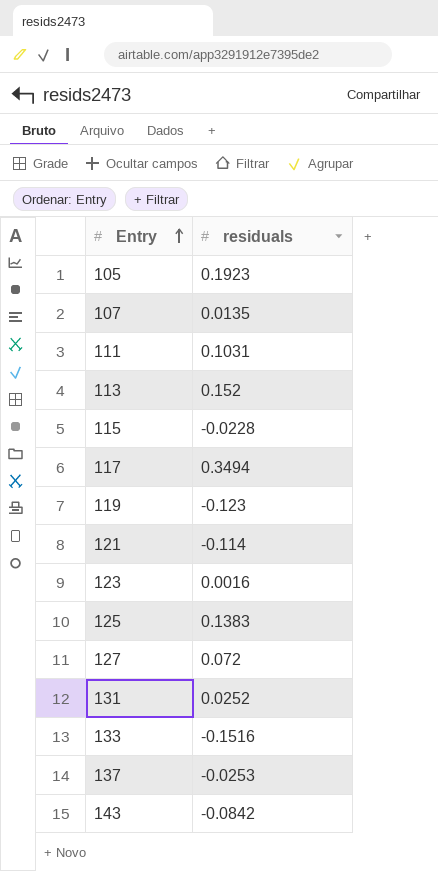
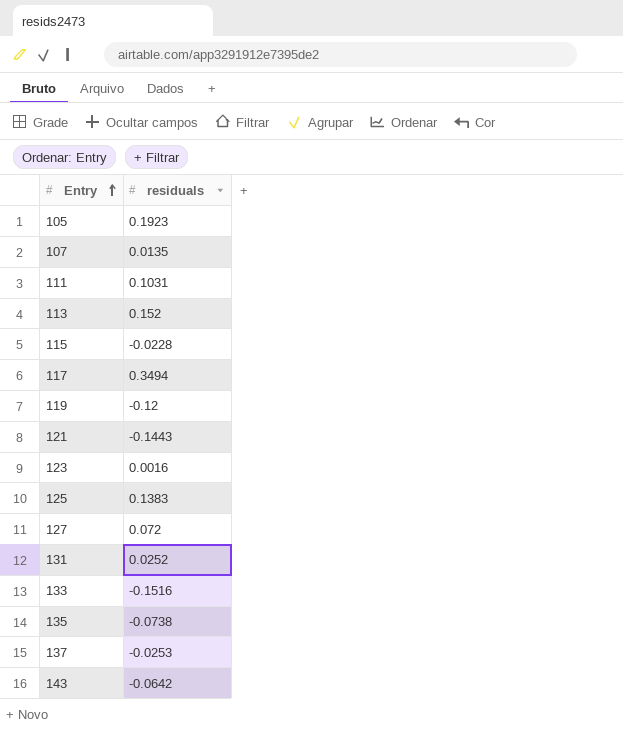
119 | residuals: -0.123 -> -0.12
121 | residuals: -0.114 -> -0.1443
row 135: none -> -0.0738
143 | residuals: -0.0842 -> -0.0642

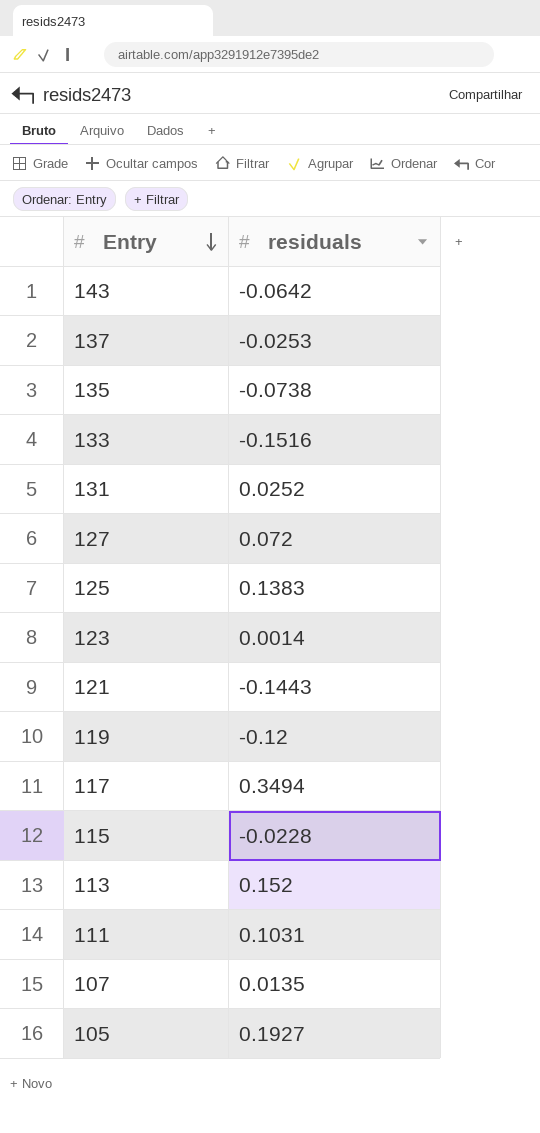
row order: Entry ascending -> Entry descending
123 | residuals: 0.0016 -> 0.0014
105 | residuals: 0.1923 -> 0.1927

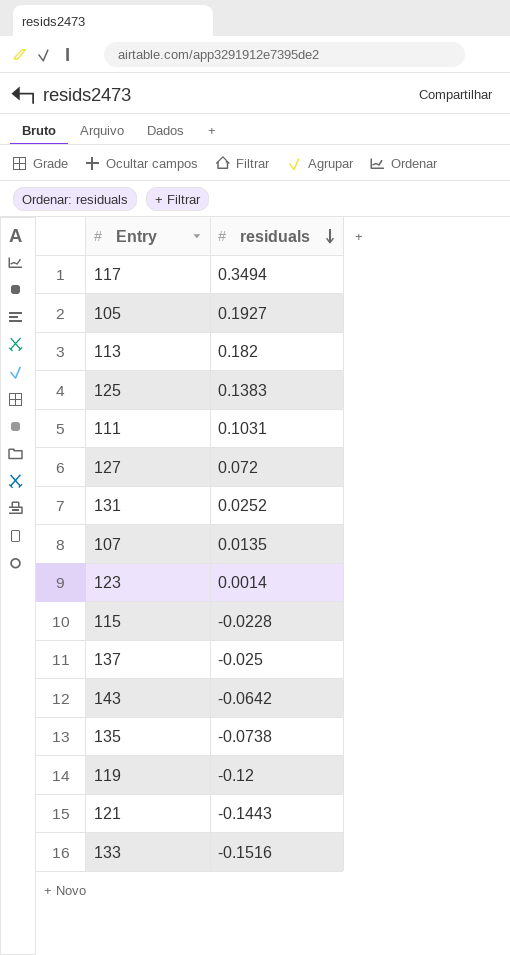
row order: Entry descending -> residuals descending
113 | residuals: 0.152 -> 0.182
137 | residuals: -0.0253 -> -0.025

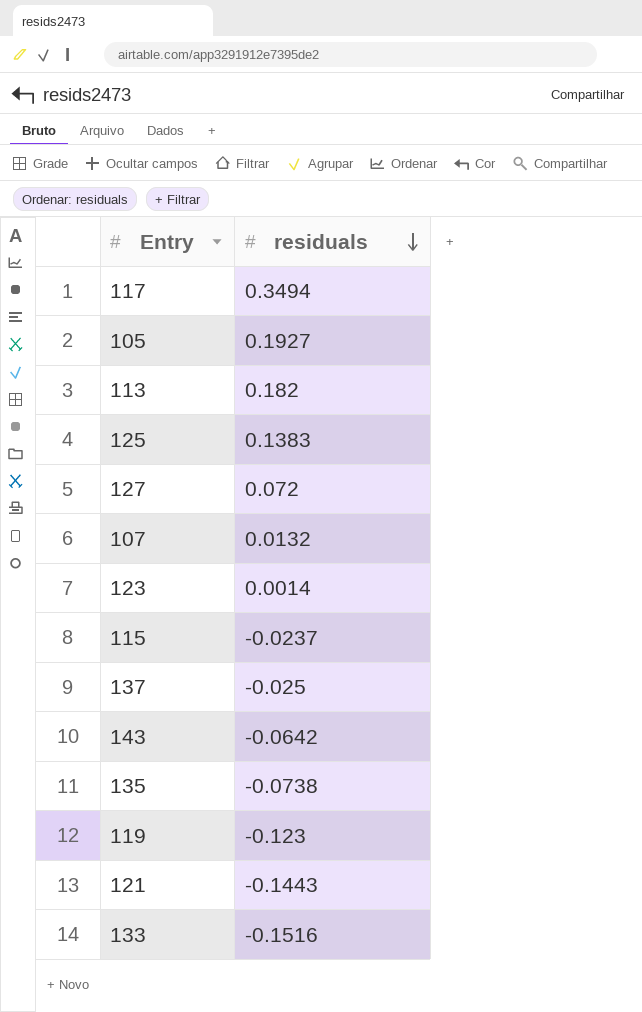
row 111: 0.1031 -> none
row 131: 0.0252 -> none
107 | residuals: 0.0135 -> 0.0132
115 | residuals: -0.0228 -> -0.0237
119 | residuals: -0.12 -> -0.123

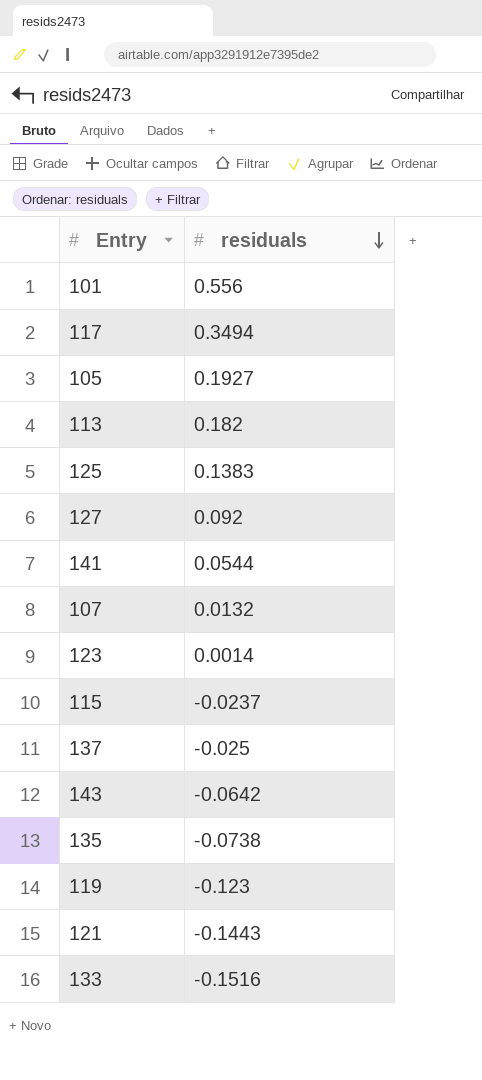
row 101: none -> 0.556
127 | residuals: 0.072 -> 0.092
row 141: none -> 0.0544

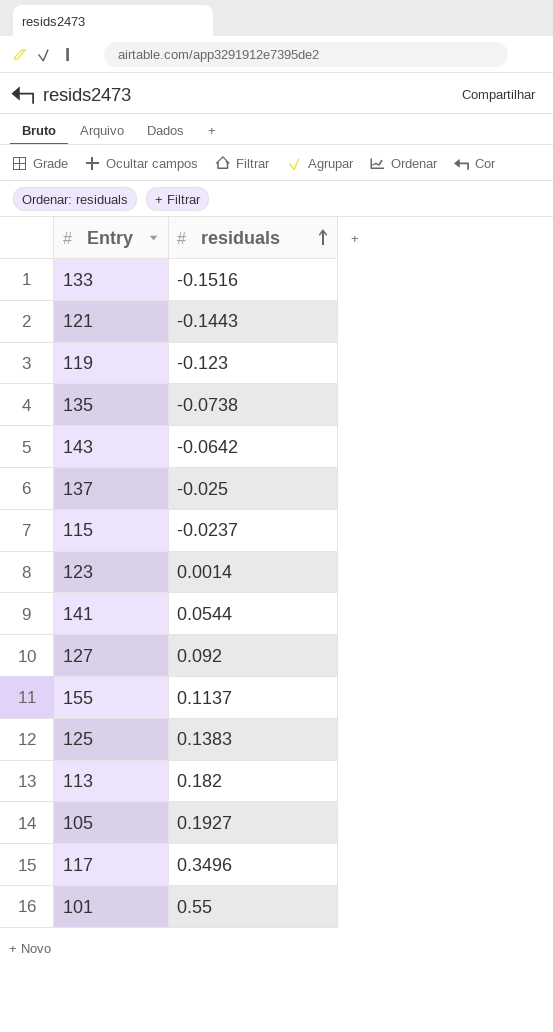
row order: residuals descending -> residuals ascending
row 107: 0.0132 -> none
row 155: none -> 0.1137
117 | residuals: 0.3494 -> 0.3496
101 | residuals: 0.556 -> 0.55

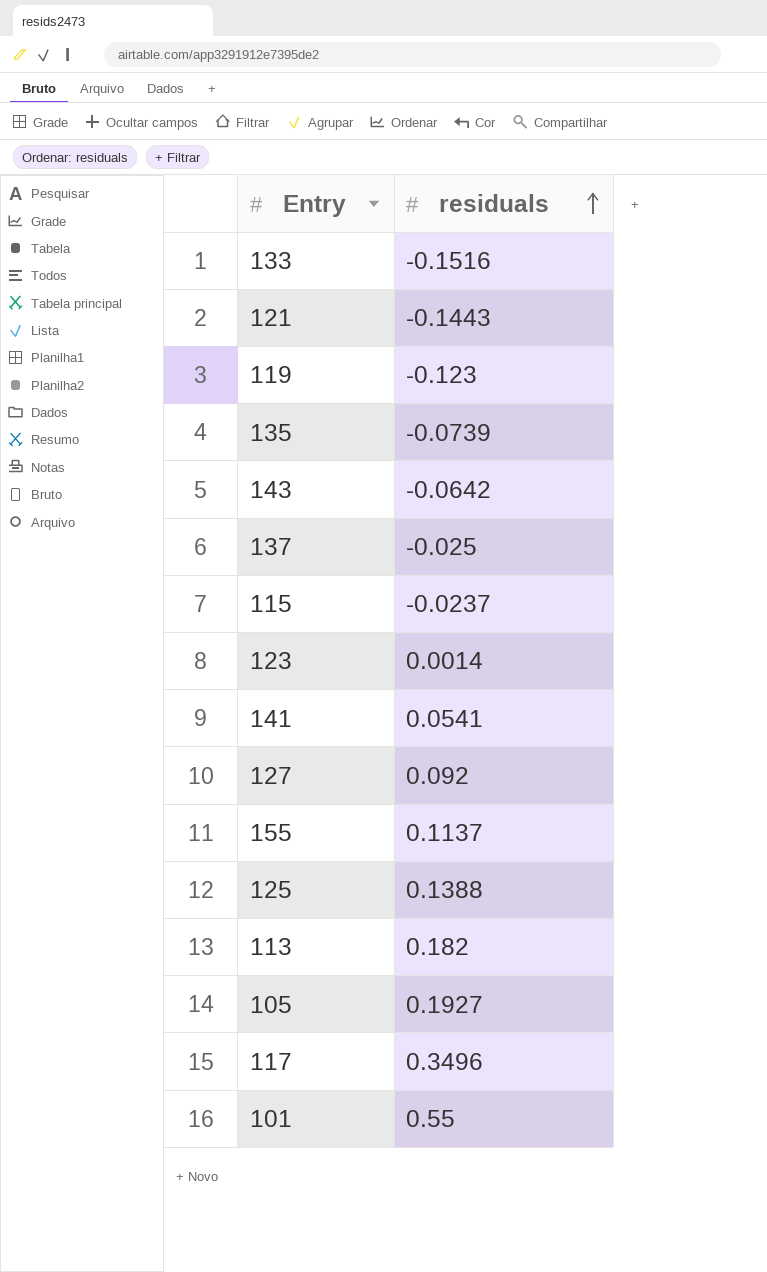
135 | residuals: -0.0738 -> -0.0739
141 | residuals: 0.0544 -> 0.0541
125 | residuals: 0.1383 -> 0.1388

